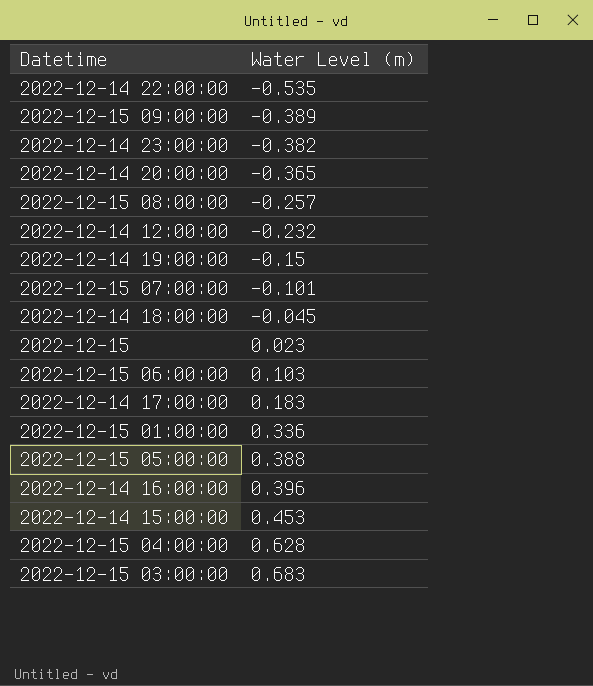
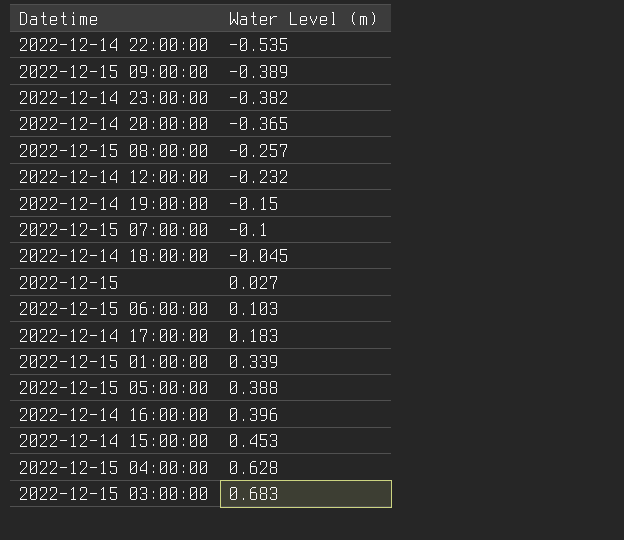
2022-12-15 07:00:00 | Water Level (m): -0.101 -> -0.1
2022-12-15 | Water Level (m): 0.023 -> 0.027
2022-12-15 01:00:00 | Water Level (m): 0.336 -> 0.339

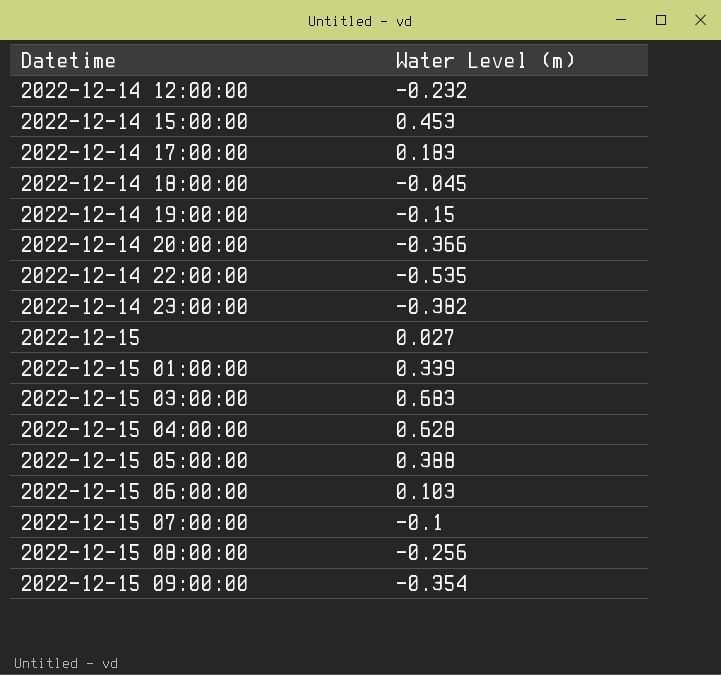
row order: Water Level (m) ascending -> Datetime ascending
row 2022-12-14 16:00:00: 0.396 -> none
2022-12-14 20:00:00 | Water Level (m): -0.365 -> -0.366
2022-12-15 08:00:00 | Water Level (m): -0.257 -> -0.256
2022-12-15 09:00:00 | Water Level (m): -0.389 -> -0.354

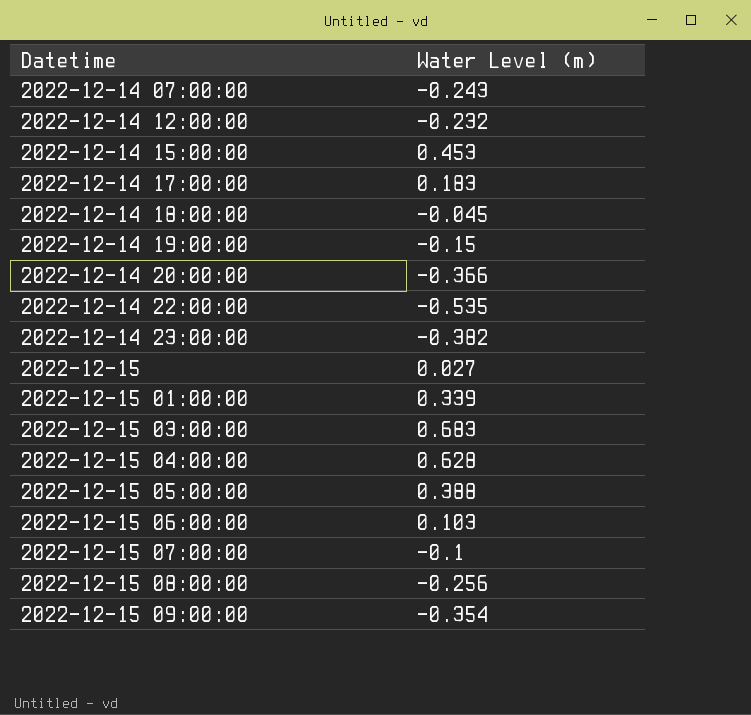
row 2022-12-14 07:00:00: none -> -0.243

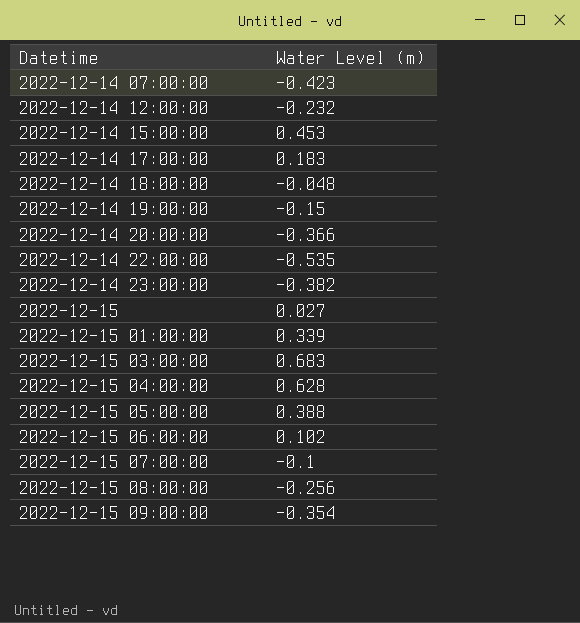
2022-12-14 07:00:00 | Water Level (m): -0.243 -> -0.423
2022-12-14 18:00:00 | Water Level (m): -0.045 -> -0.048
2022-12-15 06:00:00 | Water Level (m): 0.103 -> 0.102

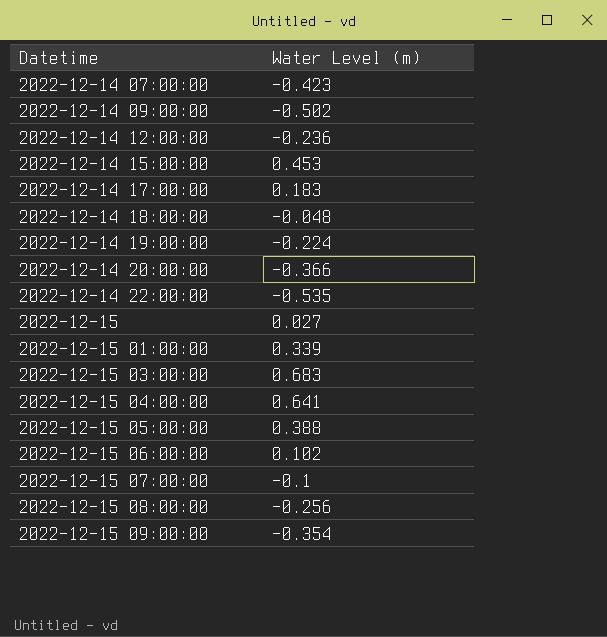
row 2022-12-14 23:00:00: -0.382 -> none
row 2022-12-14 09:00:00: none -> -0.502
2022-12-14 12:00:00 | Water Level (m): -0.232 -> -0.236
2022-12-14 19:00:00 | Water Level (m): -0.15 -> -0.224
2022-12-15 04:00:00 | Water Level (m): 0.628 -> 0.641

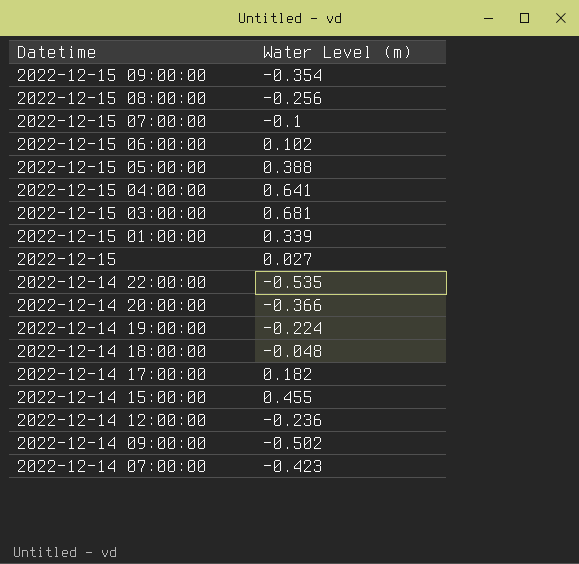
row order: Datetime ascending -> Datetime descending
2022-12-15 03:00:00 | Water Level (m): 0.683 -> 0.681
2022-12-14 17:00:00 | Water Level (m): 0.183 -> 0.182
2022-12-14 15:00:00 | Water Level (m): 0.453 -> 0.455

